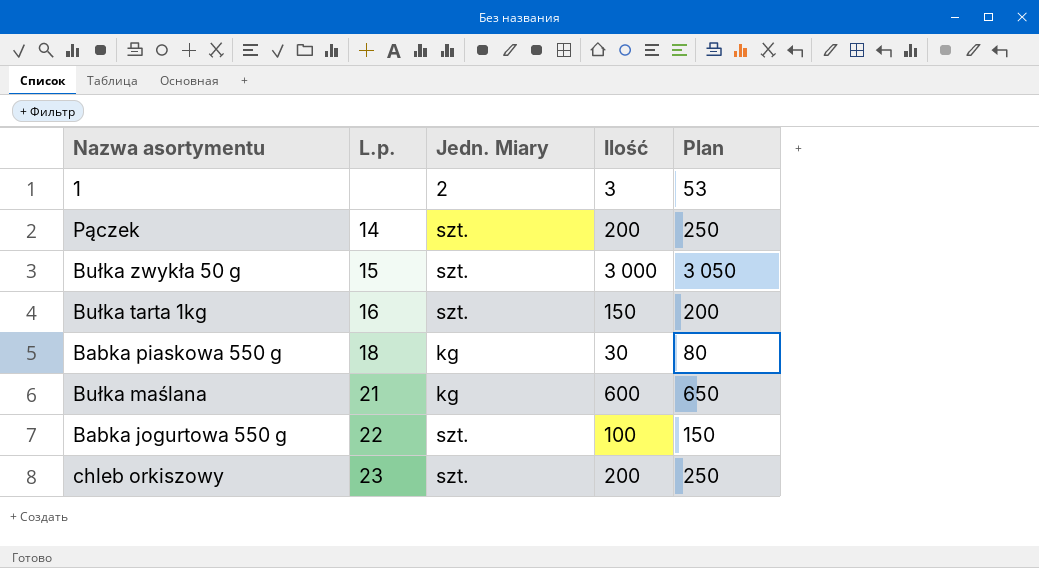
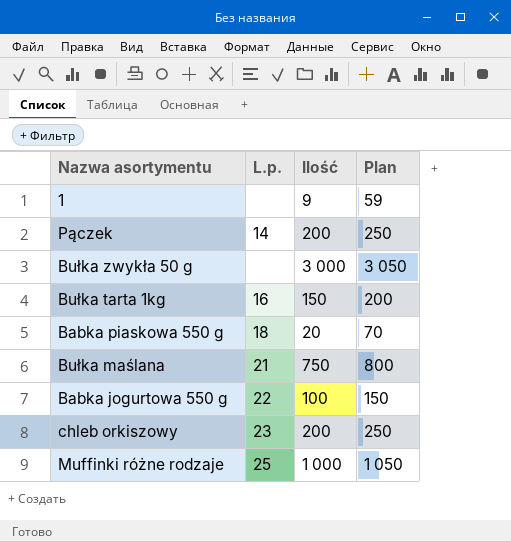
column Jedn. Miary | position: 3 -> none
1 | Ilość: 3 -> 9
1 | Plan: 53 -> 59
Bułka zwykła 50 g | L.p.: 15 -> none
Babka piaskowa 550 g | Ilość: 30 -> 20
Babka piaskowa 550 g | Plan: 80 -> 70
Bułka maślana | Ilość: 600 -> 750
Bułka maślana | Plan: 650 -> 800
row Muffinki różne rodzaje: none -> 25 | 1 000 | 1 050

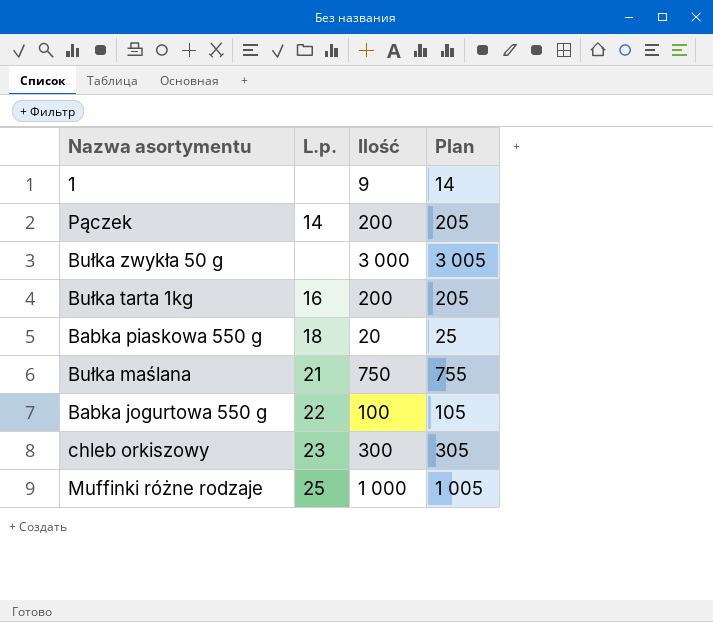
column Plan | formula: [Ilość] + 50 -> [Ilość] + 5
Bułka tarta 1kg | Ilość: 150 -> 200
chleb orkiszowy | Ilość: 200 -> 300

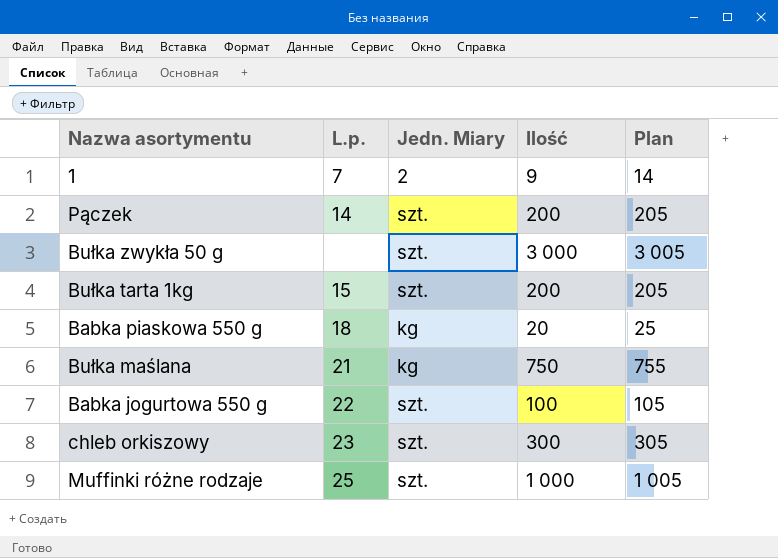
column Jedn. Miary | position: none -> 3
1 | L.p.: none -> 7
Bułka tarta 1kg | L.p.: 16 -> 15

